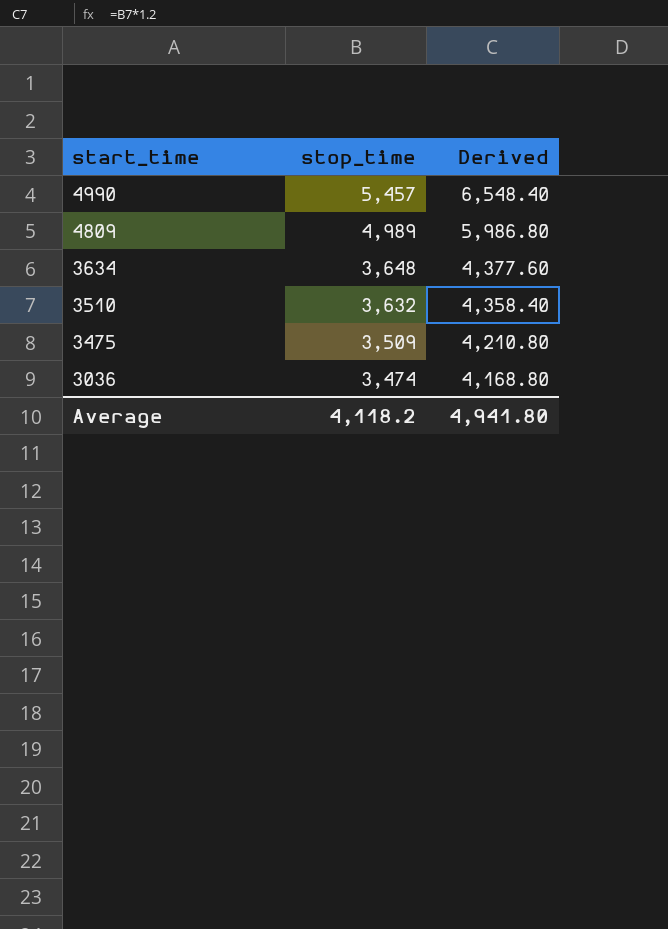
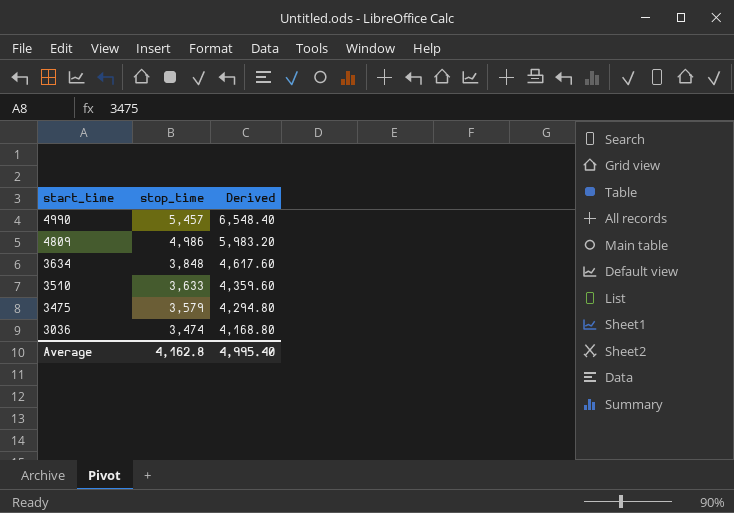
4809 | stop_time: 4,989 -> 4,986
4809 | Derived: 5,986.80 -> 5,983.20
3634 | stop_time: 3,648 -> 3,848
3634 | Derived: 4,377.60 -> 4,617.60
3510 | stop_time: 3,632 -> 3,633
3510 | Derived: 4,358.40 -> 4,359.60
3475 | stop_time: 3,509 -> 3,579
3475 | Derived: 4,210.80 -> 4,294.80
Average | stop_time: 4,118.2 -> 4,162.8
Average | Derived: 4,941.80 -> 4,995.40

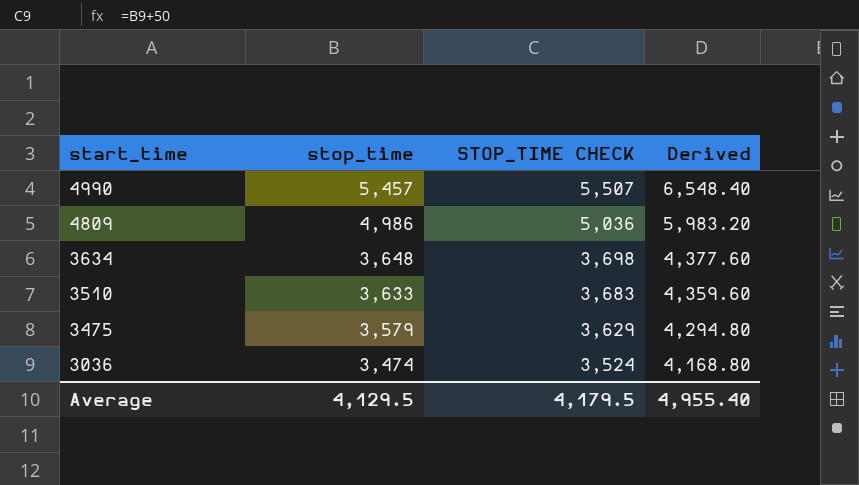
column STOP_TIME CHECK | formula: none -> [stop_time] + 50
3634 | stop_time: 3,848 -> 3,648
3634 | Derived: 4,617.60 -> 4,377.60
Average | stop_time: 4,162.8 -> 4,129.5
Average | Derived: 4,995.40 -> 4,955.40

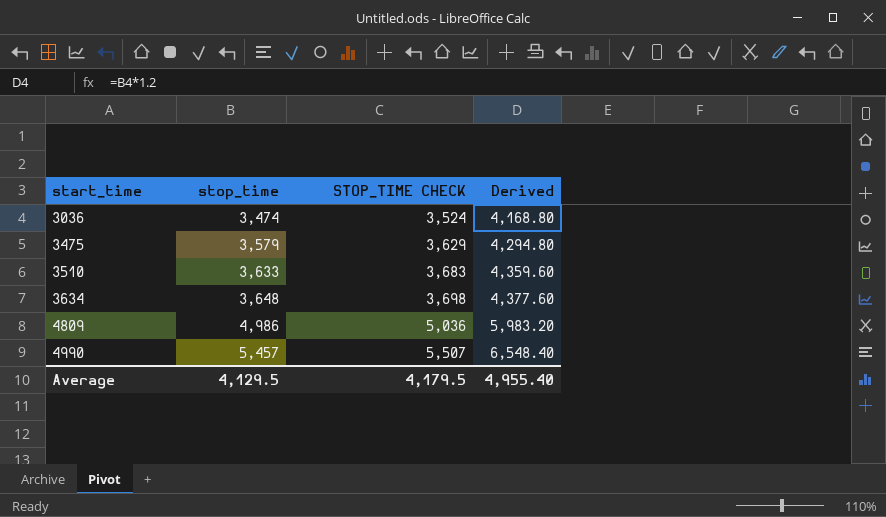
row order: start_time descending -> start_time ascending

